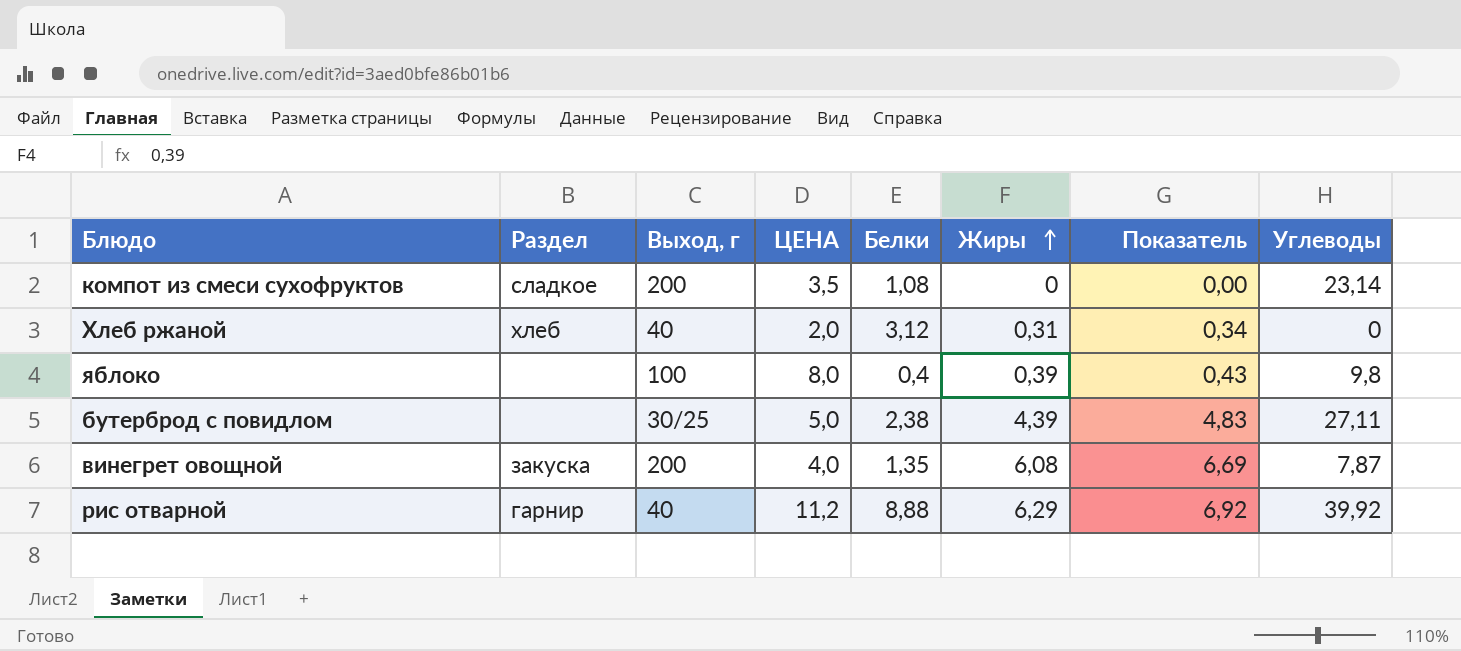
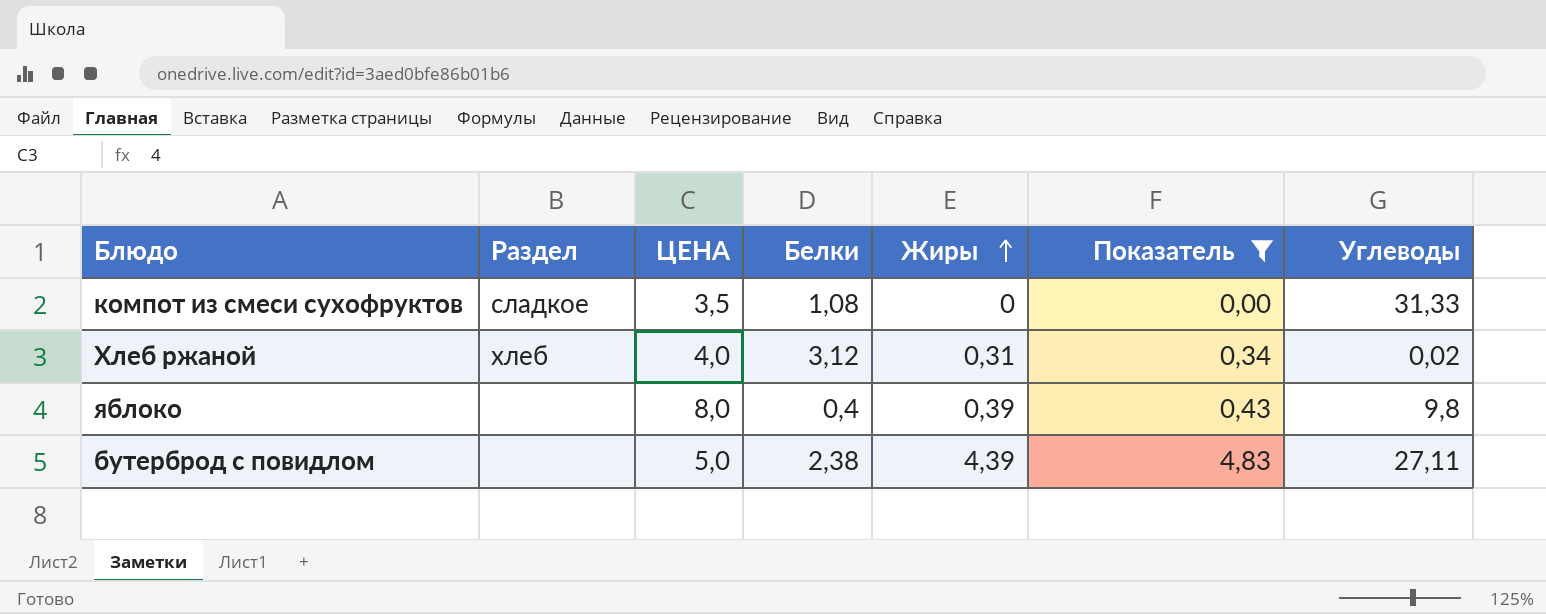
filter: none -> Показатель <= 4,83
column Выход, г | position: 3 -> none
компот из смеси сухофруктов | Углеводы: 23,14 -> 31,33
Хлеб ржаной | ЦЕНА: 2,0 -> 4,0
Хлеб ржаной | Углеводы: 0 -> 0,02

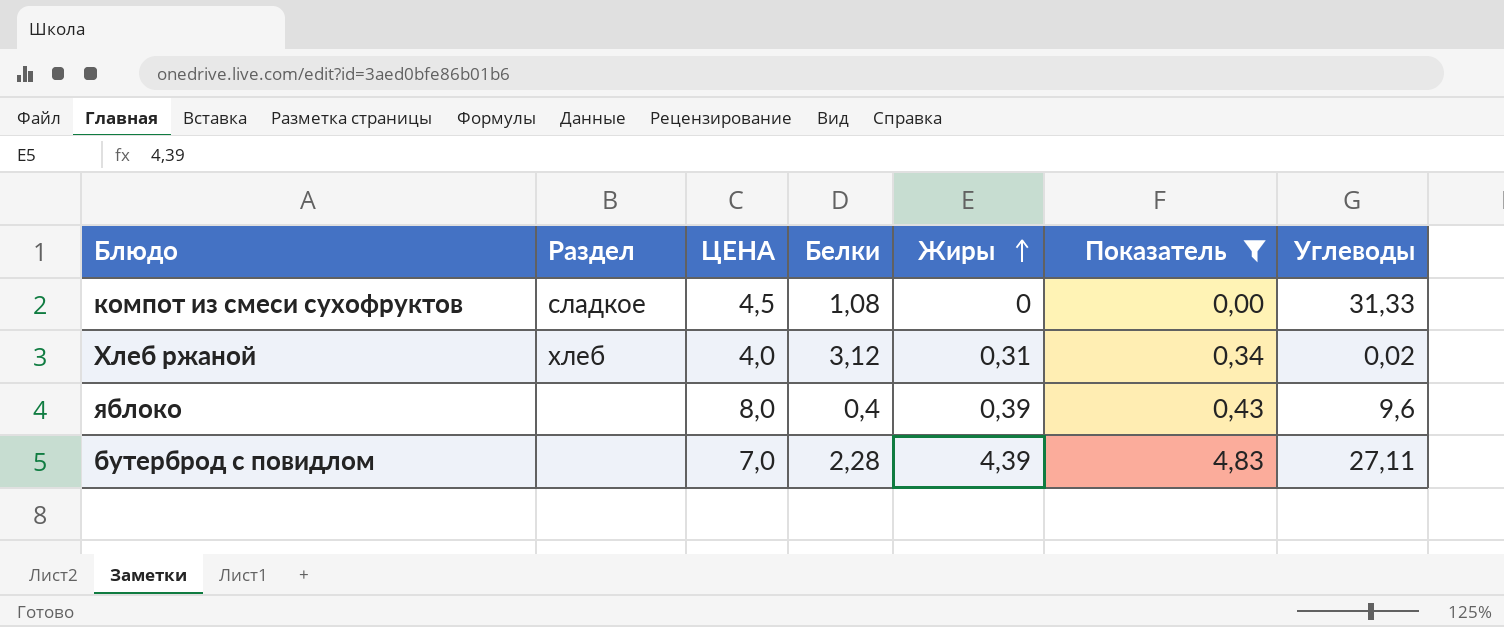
компот из смеси сухофруктов | ЦЕНА: 3,5 -> 4,5
яблоко | Углеводы: 9,8 -> 9,6
бутерброд с повидлом | ЦЕНА: 5,0 -> 7,0
бутерброд с повидлом | Белки: 2,38 -> 2,28

